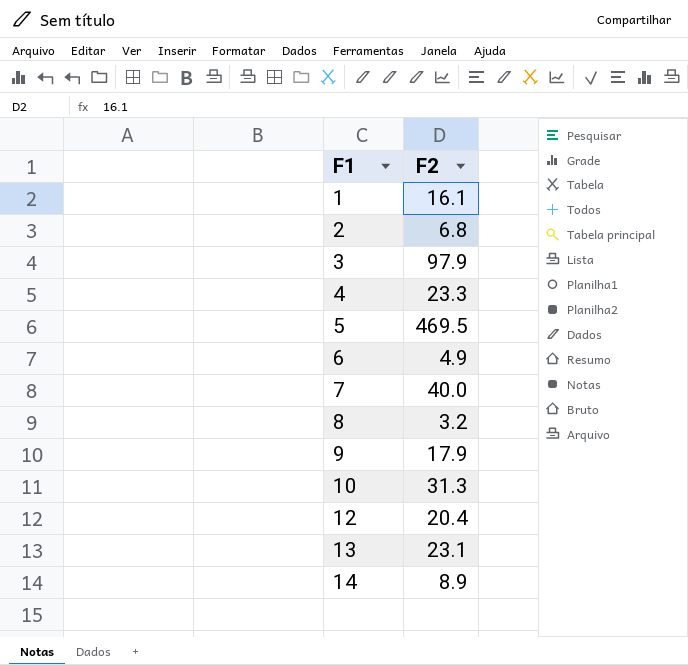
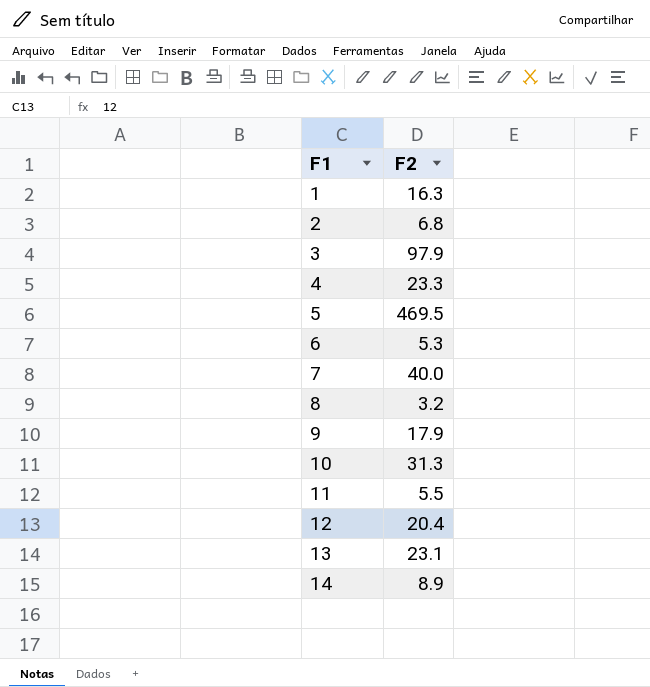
1 | F2: 16.1 -> 16.3
6 | F2: 4.9 -> 5.3
row 11: none -> 5.5

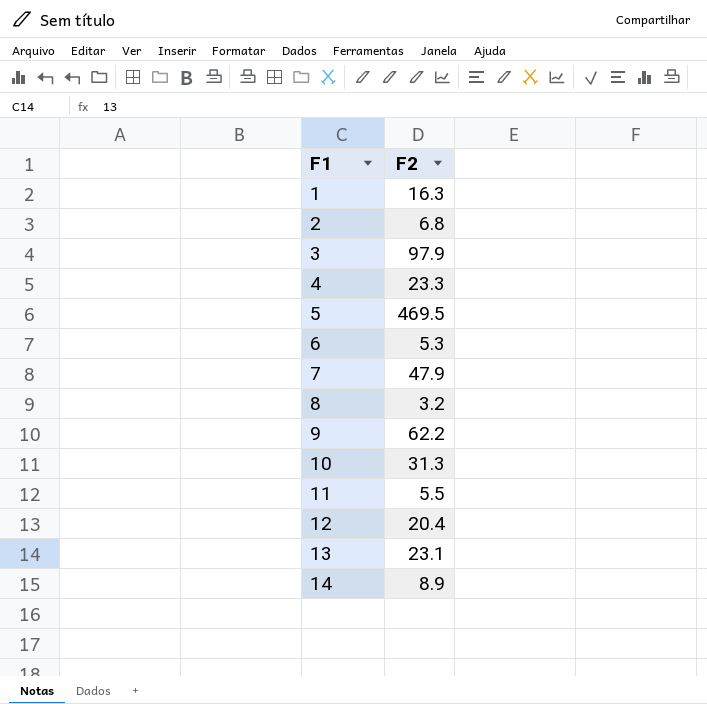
7 | F2: 40.0 -> 47.9
9 | F2: 17.9 -> 62.2

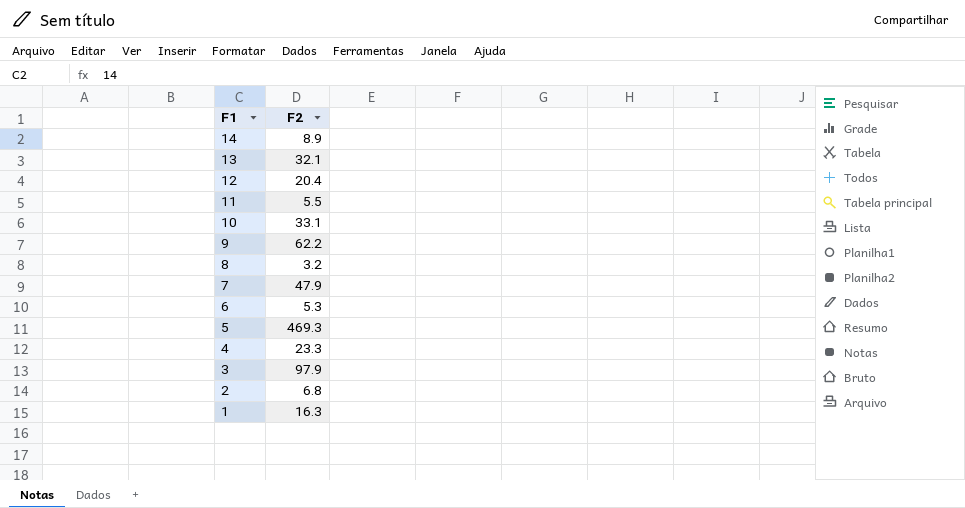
row order: F1 ascending -> F1 descending
13 | F2: 23.1 -> 32.1
10 | F2: 31.3 -> 33.1
5 | F2: 469.5 -> 469.3

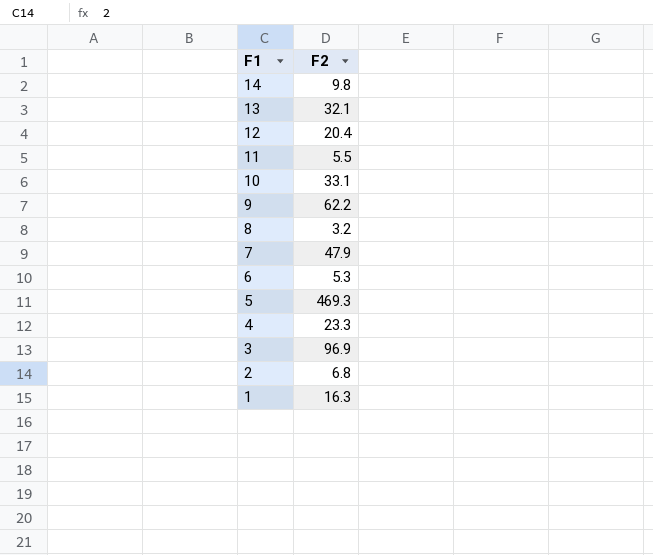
14 | F2: 8.9 -> 9.8
3 | F2: 97.9 -> 96.9

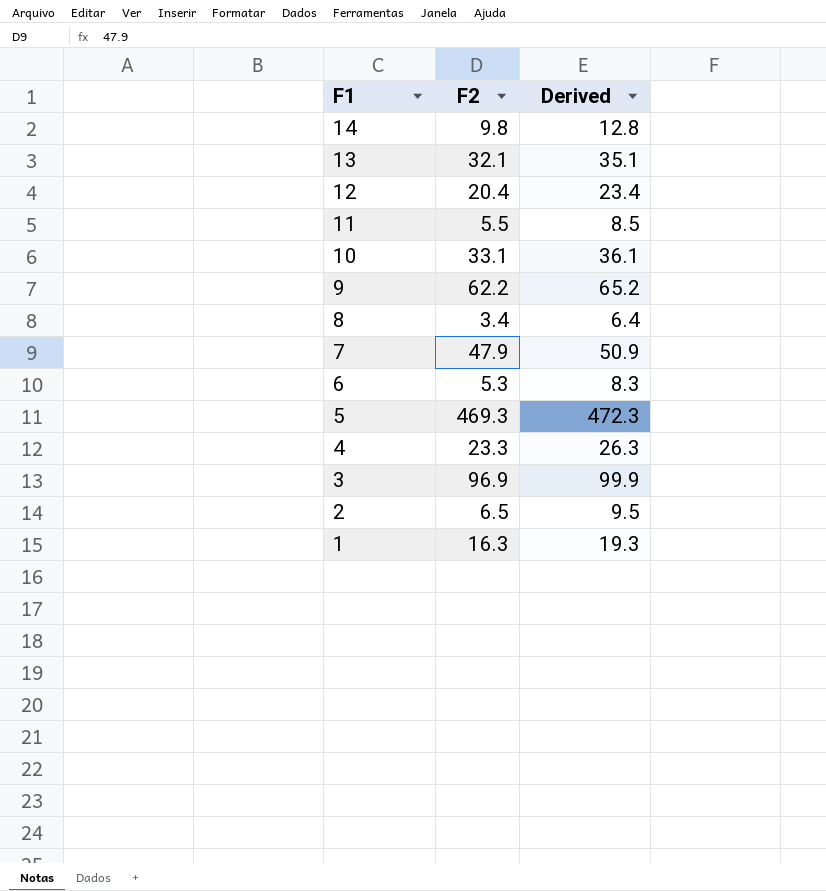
column Derived | formula: none -> [F2] + 3
8 | F2: 3.2 -> 3.4
2 | F2: 6.8 -> 6.5

